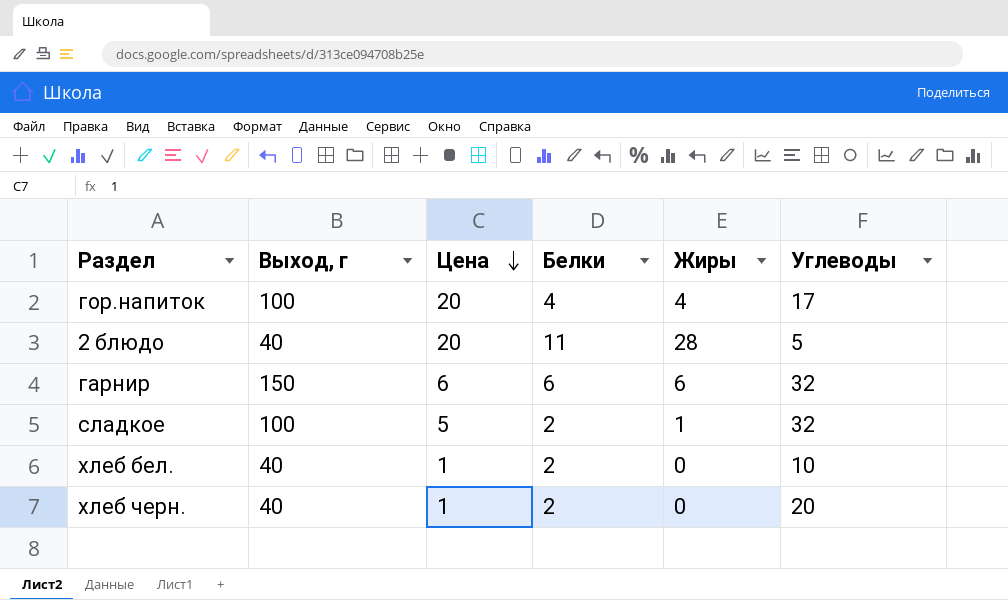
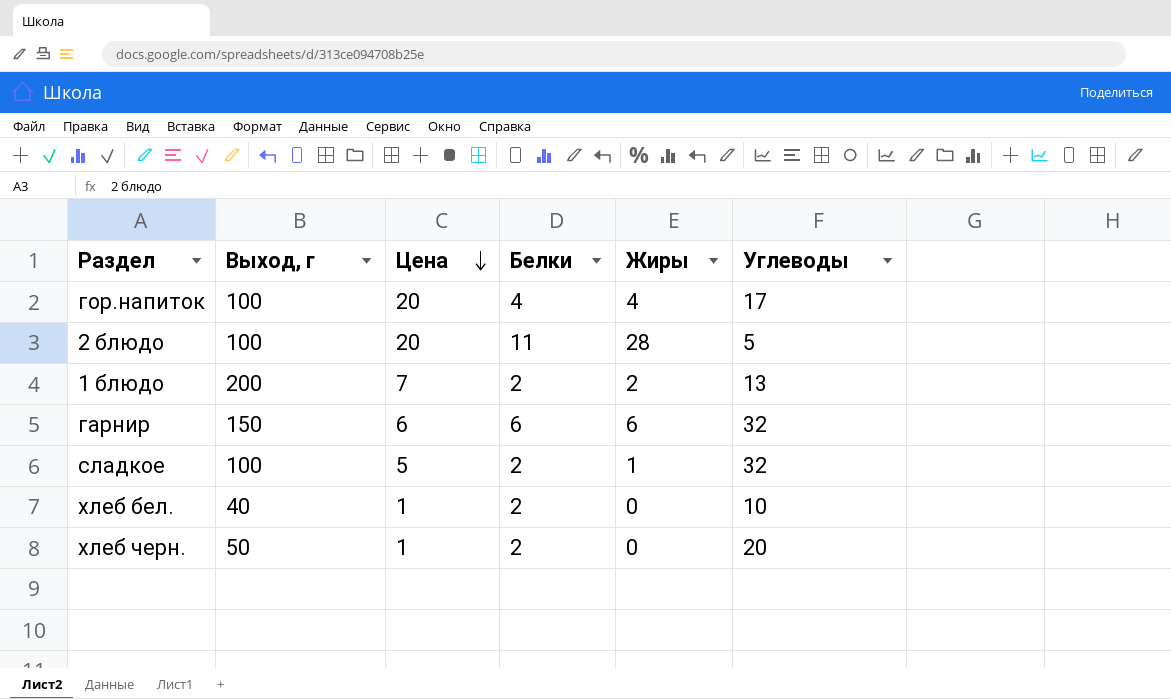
2 блюдо | Выход, г: 40 -> 100
row 1 блюдо: none -> 200 | 7 | 2 | 2 | 13
хлеб черн. | Выход, г: 40 -> 50

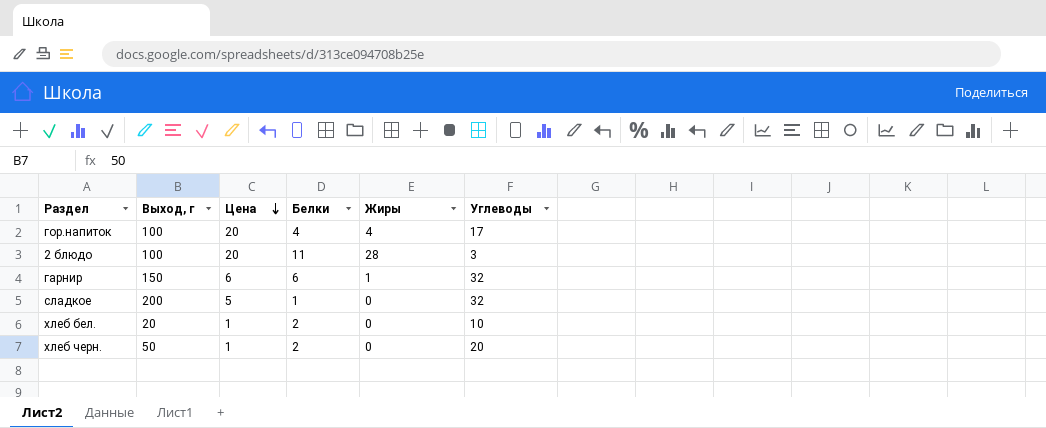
row 1 блюдо: 200 | 7 | 2 | 2 | 13 -> none
2 блюдо | Углеводы: 5 -> 3
гарнир | Жиры: 6 -> 1
сладкое | Выход, г: 100 -> 200
сладкое | Белки: 2 -> 1
сладкое | Жиры: 1 -> 0
хлеб бел. | Выход, г: 40 -> 20

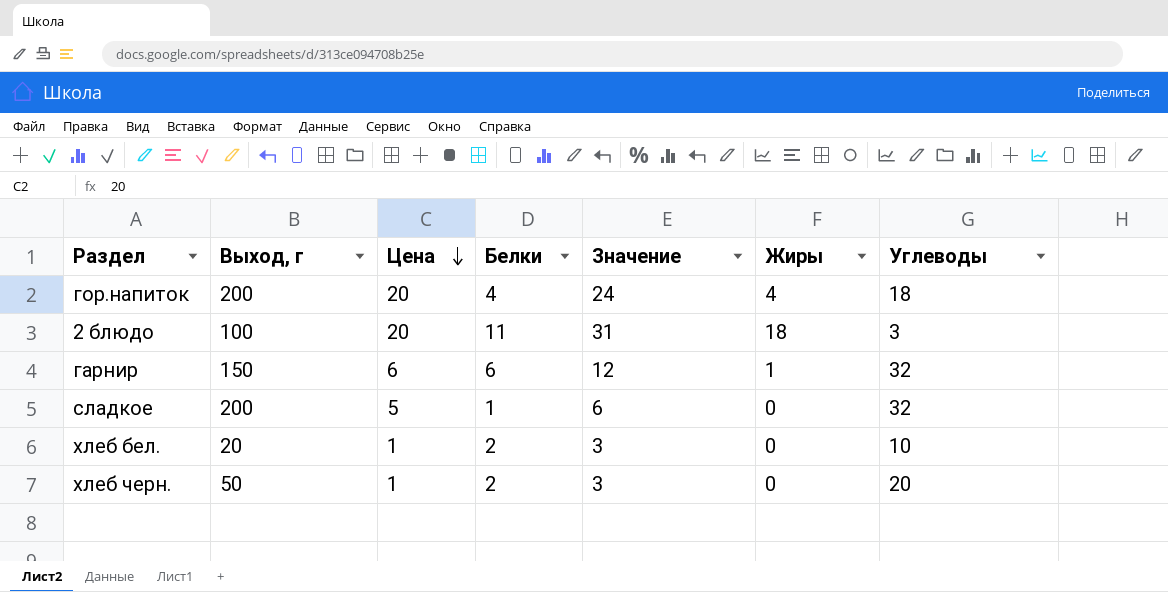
column Значение | formula: none -> [Цена] + [Белки]
гор.напиток | Выход, г: 100 -> 200
гор.напиток | Углеводы: 17 -> 18
2 блюдо | Жиры: 28 -> 18

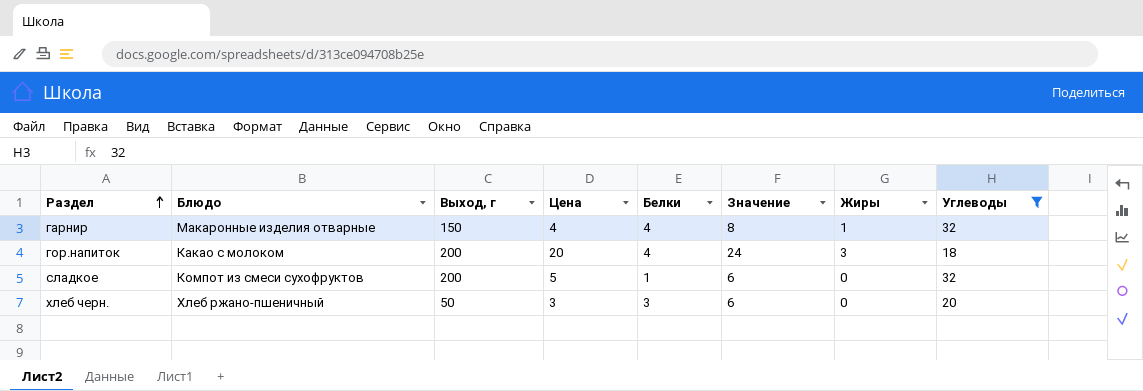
filter: none -> Углеводы >= 18
row order: Цена descending -> Раздел ascending
column Блюдо | position: none -> 2
гарнир | Цена: 6 -> 4
гарнир | Белки: 6 -> 4
гарнир | Значение: 12 -> 8
гор.напиток | Жиры: 4 -> 3
хлеб черн. | Цена: 1 -> 3
хлеб черн. | Белки: 2 -> 3
хлеб черн. | Значение: 3 -> 6

